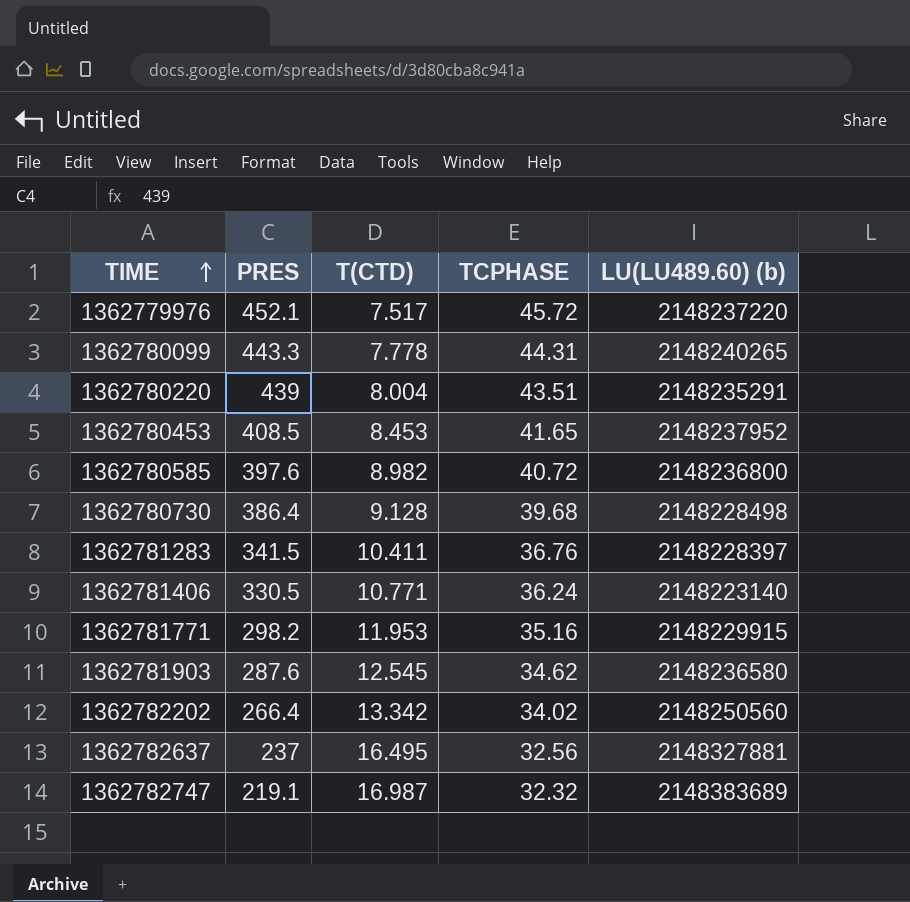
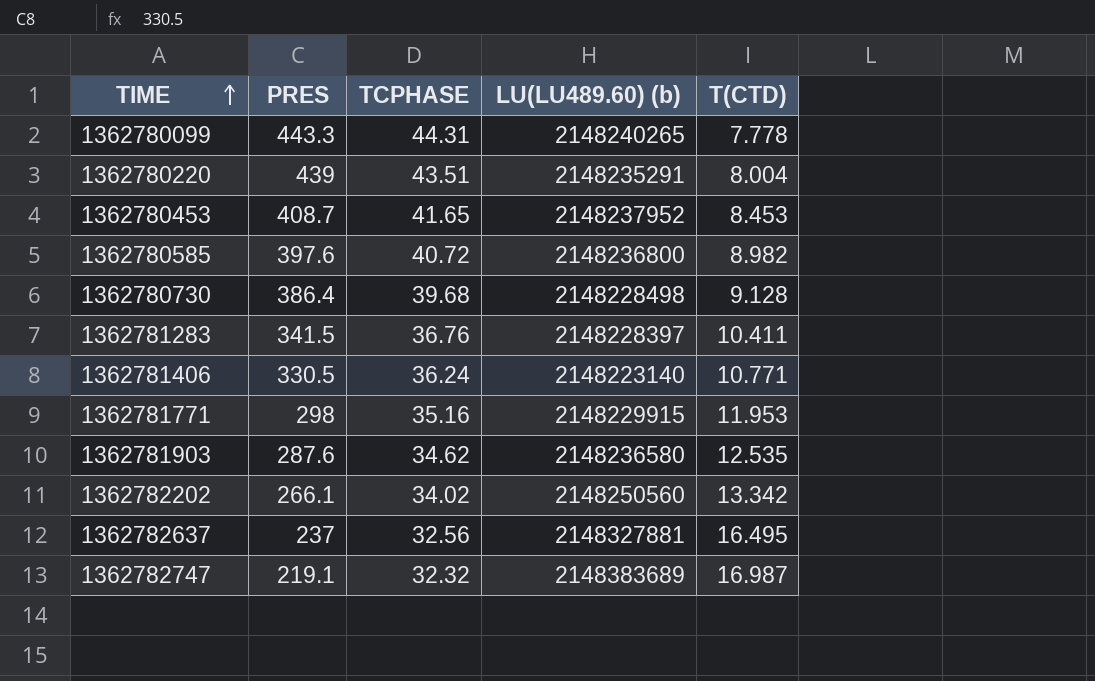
column T(CTD) | position: 3 -> 5
row 1362779976: 452.1 | 7.517 | 45.72 | 2148237220 -> none
1362780453 | PRES: 408.5 -> 408.7
1362781771 | PRES: 298.2 -> 298
1362781903 | T(CTD): 12.545 -> 12.535
1362782202 | PRES: 266.4 -> 266.1

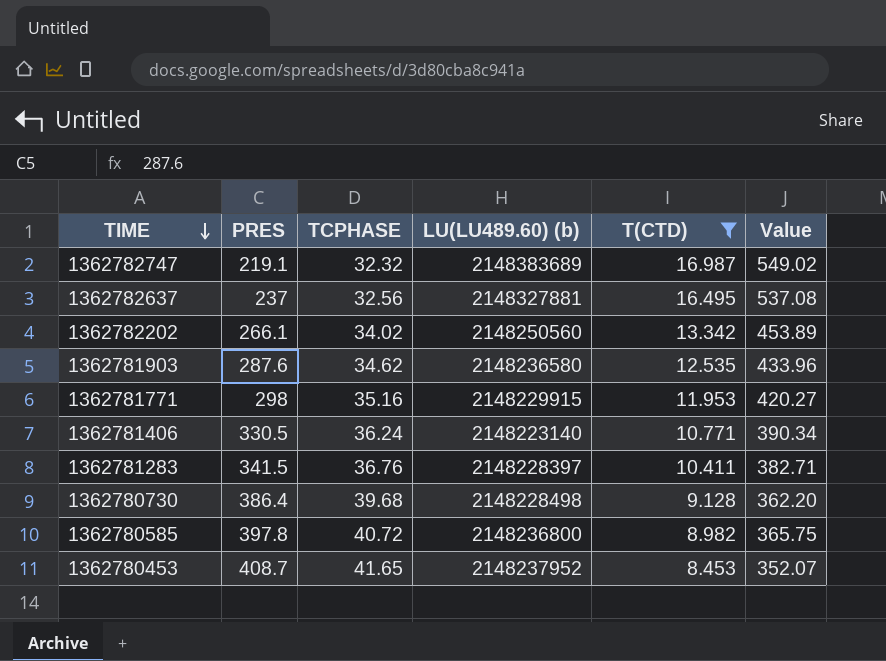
filter: none -> T(CTD) >= 8.453
row order: TIME ascending -> TIME descending
column Value | formula: none -> [TCPHASE] * [T(CTD)]
1362780585 | PRES: 397.6 -> 397.8

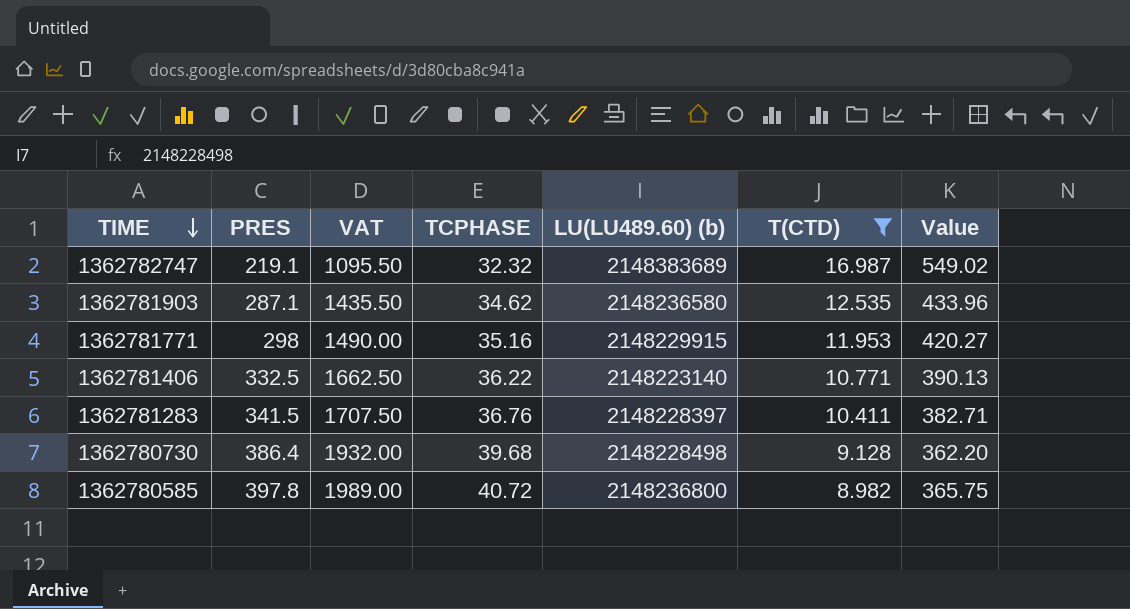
column VAT | formula: none -> [PRES] * 5
row 1362782637: 237 | 32.56 | 2148327881 | 16.495 | 537.08 -> none
row 1362782202: 266.1 | 34.02 | 2148250560 | 13.342 | 453.89 -> none
row 1362780453: 408.7 | 41.65 | 2148237952 | 8.453 | 352.07 -> none
1362781903 | PRES: 287.6 -> 287.1
1362781406 | PRES: 330.5 -> 332.5
1362781406 | TCPHASE: 36.24 -> 36.22
1362781406 | Value: 390.34 -> 390.13

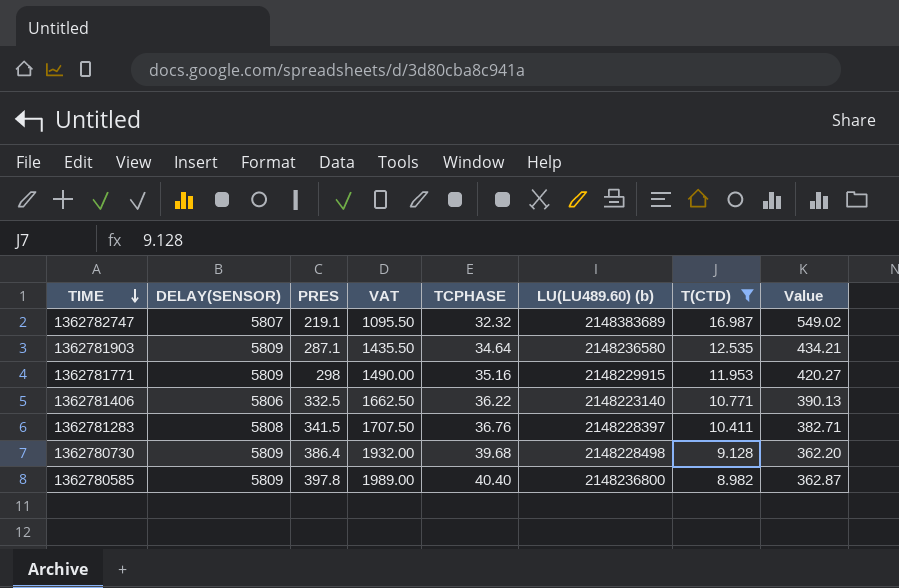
column DELAY(SENSOR) | position: none -> 2
1362781903 | TCPHASE: 34.62 -> 34.64
1362781903 | Value: 433.96 -> 434.21
1362780585 | TCPHASE: 40.72 -> 40.40
1362780585 | Value: 365.75 -> 362.87

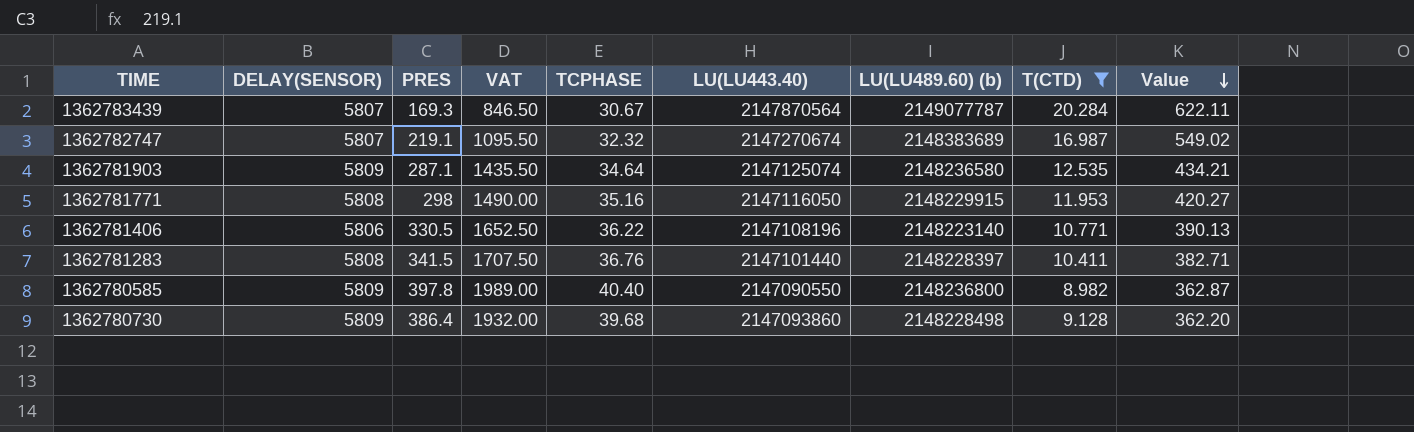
row order: TIME descending -> Value descending
column LU(LU443.40) | position: none -> 6
row 1362783439: none -> 5807 | 169.3 | 846.50 | 30.67 | 2147870564 | 2149077787 | 20.284 | 622.11
1362781771 | DELAY(SENSOR): 5809 -> 5808
1362781406 | PRES: 332.5 -> 330.5
1362781406 | VAT: 1662.50 -> 1652.50

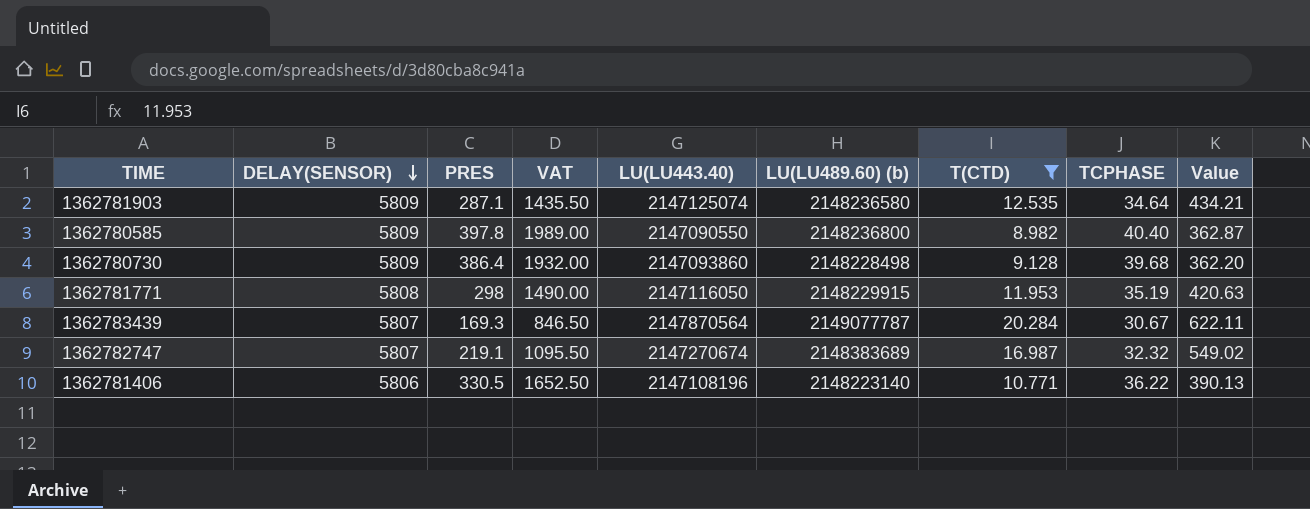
row order: Value descending -> DELAY(SENSOR) descending
column TCPHASE | position: 5 -> 8
row 1362781283: 5808 | 341.5 | 1707.50 | 36.76 | 2147101440 | 2148228397 | 10.411 | 382.71 -> none
1362781771 | TCPHASE: 35.16 -> 35.19
1362781771 | Value: 420.27 -> 420.63

